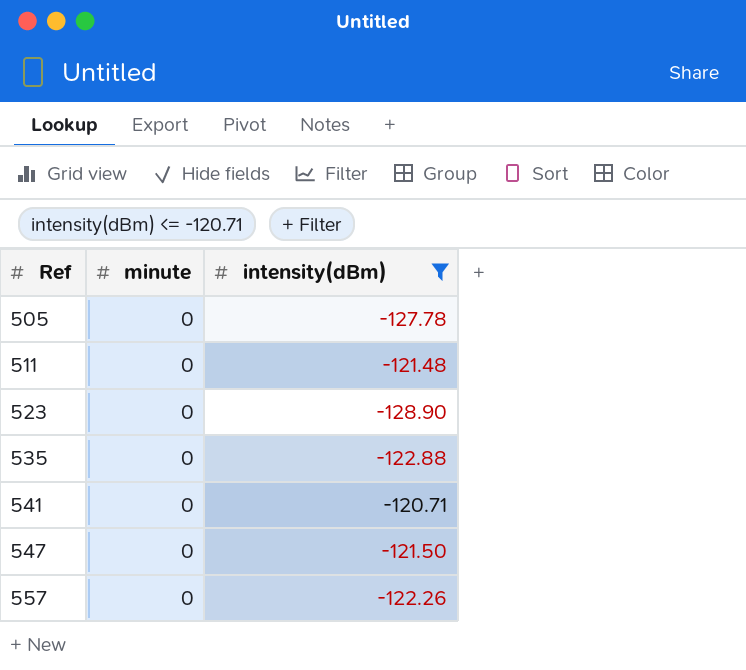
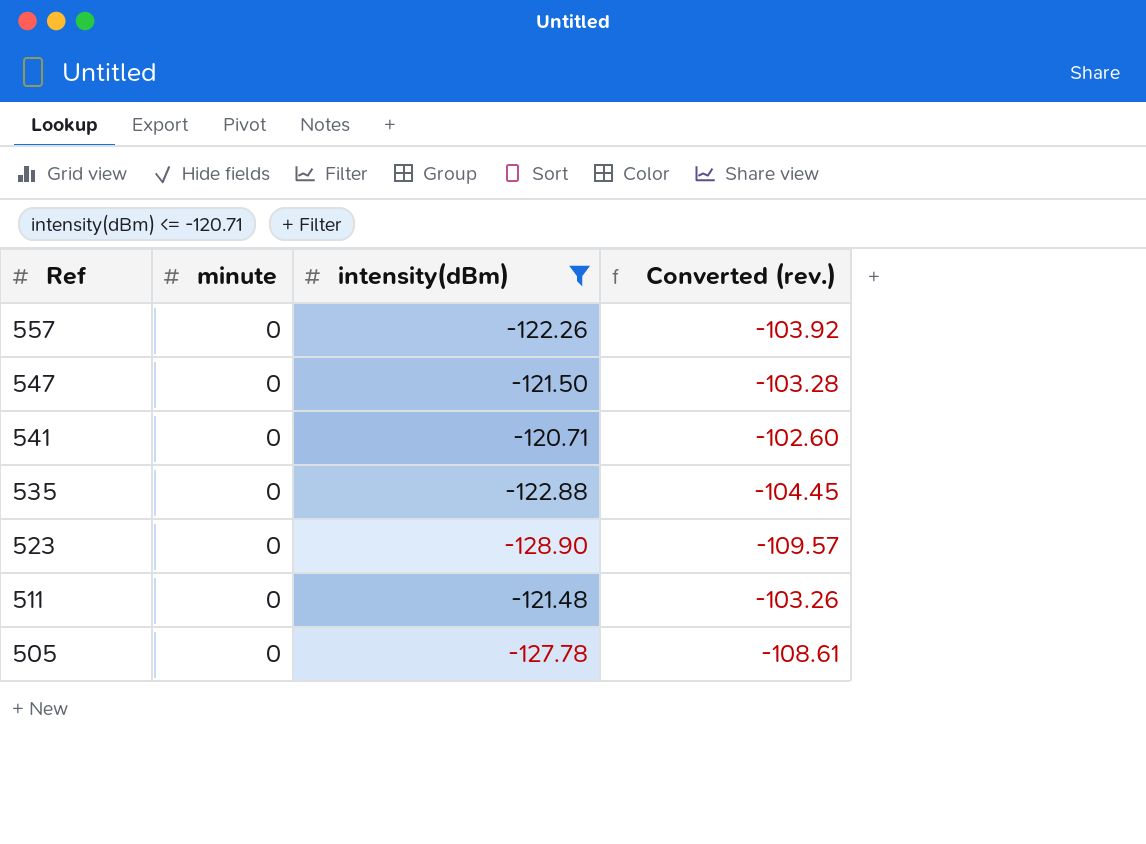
row order: Ref ascending -> Ref descending
column Converted (rev.) | formula: none -> [intensity(dBm)] * 0.85

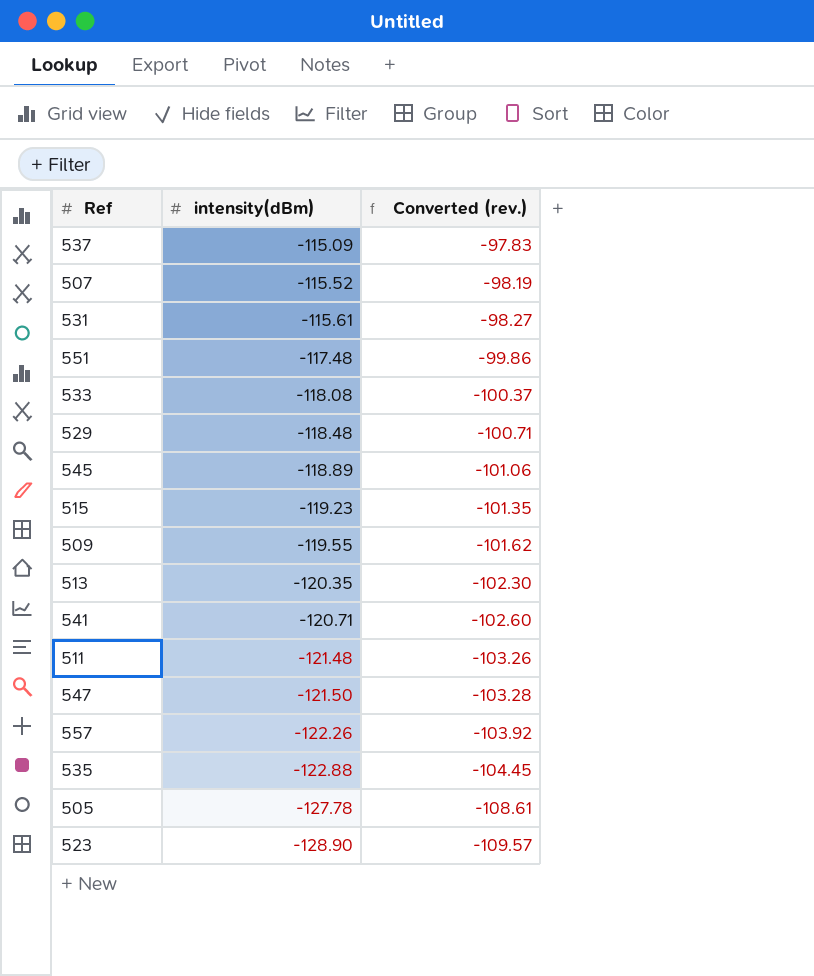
filter: intensity(dBm) <= -120.71 -> none
row order: Ref descending -> intensity(dBm) descending
column minute | position: 2 -> none

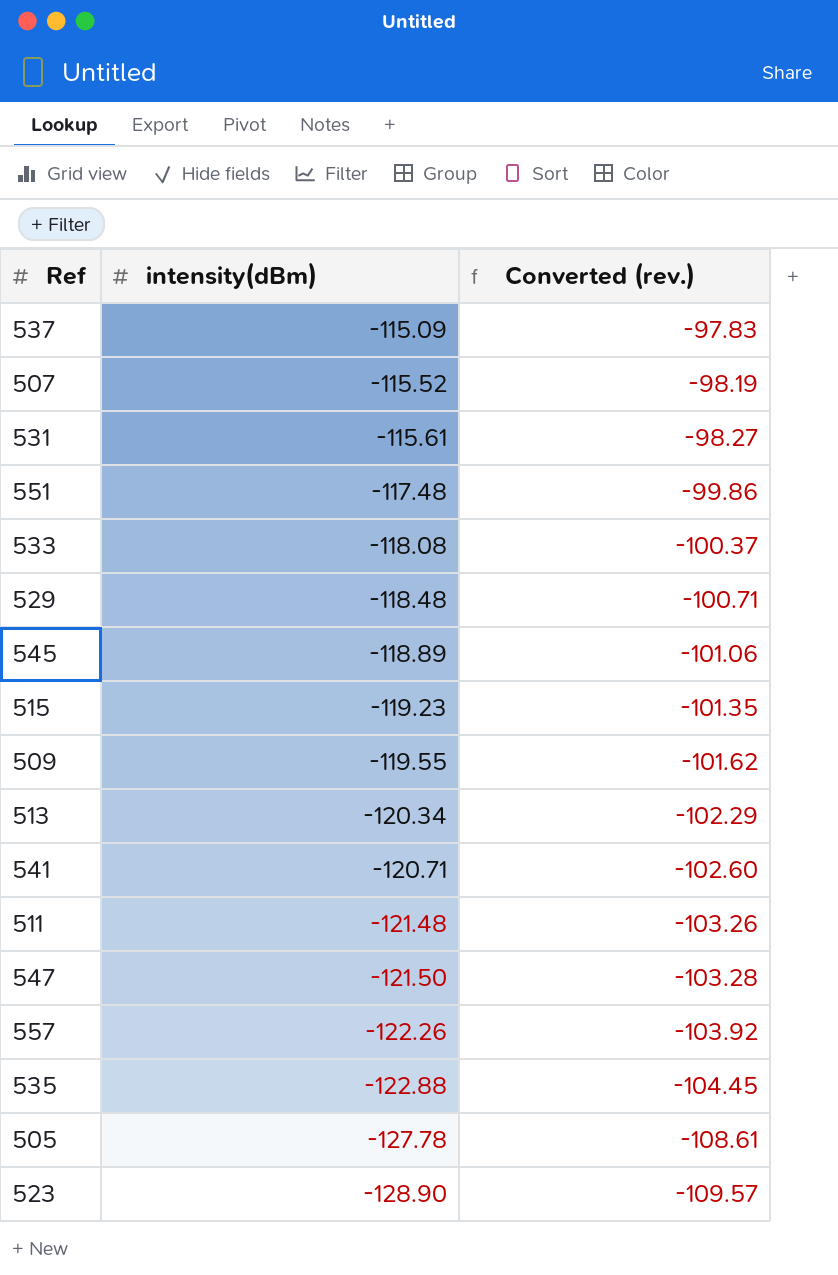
513 | intensity(dBm): -120.35 -> -120.34
513 | Converted (rev.): -102.30 -> -102.29

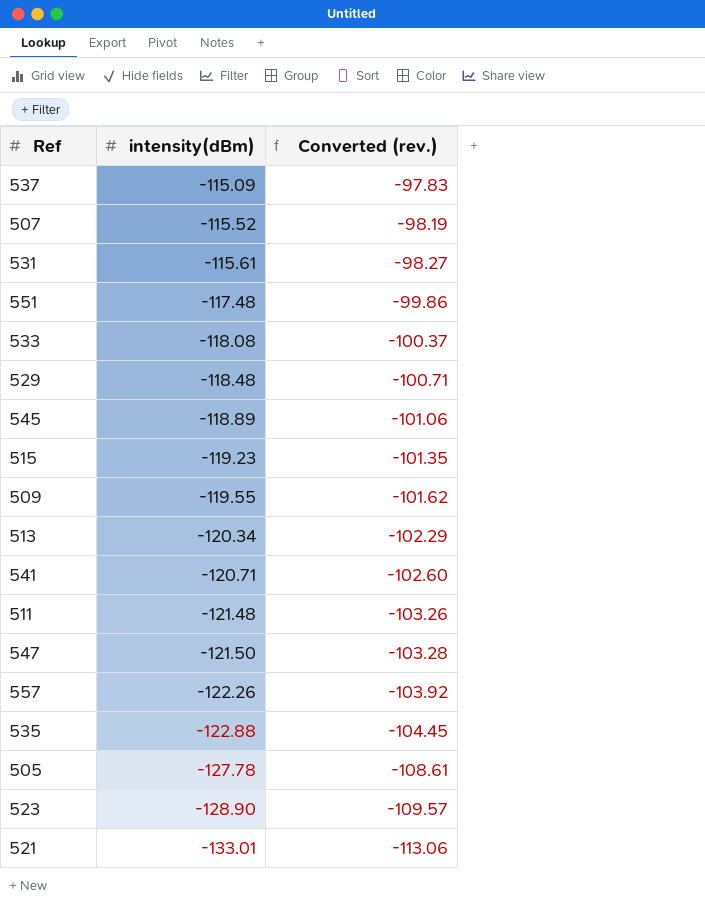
row 521: none -> -133.01 | -113.06

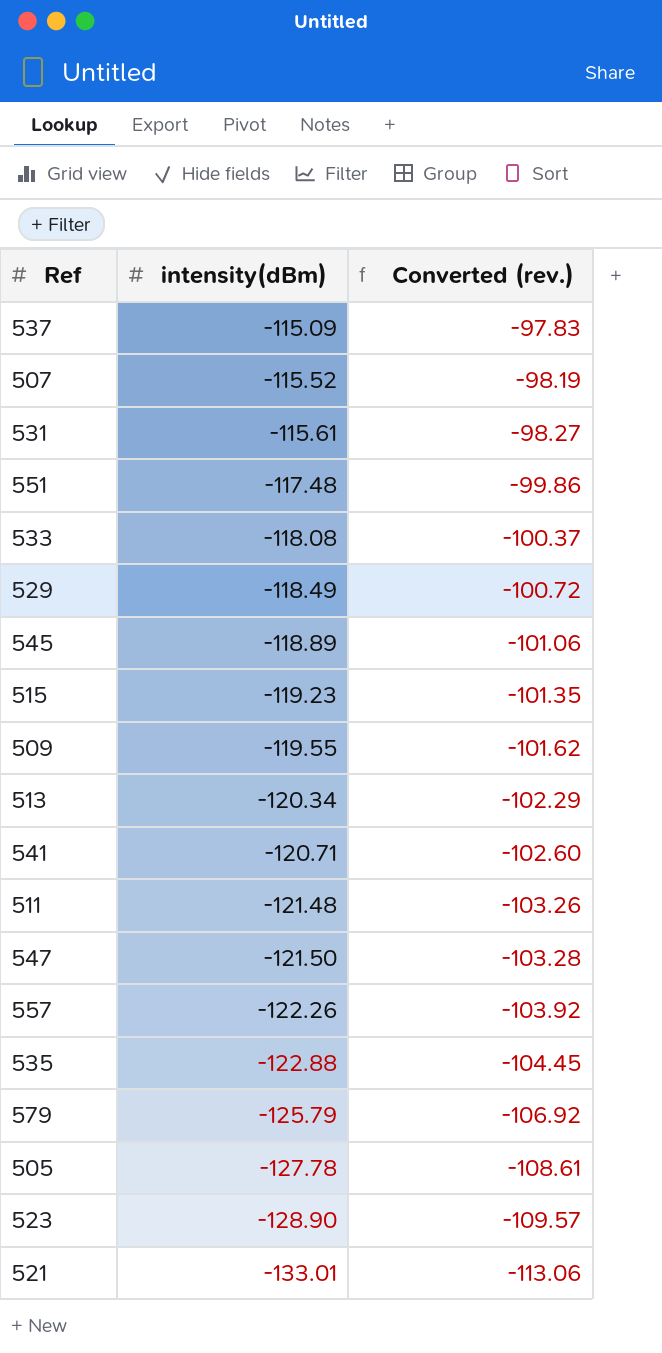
529 | intensity(dBm): -118.48 -> -118.49
529 | Converted (rev.): -100.71 -> -100.72
row 579: none -> -125.79 | -106.92

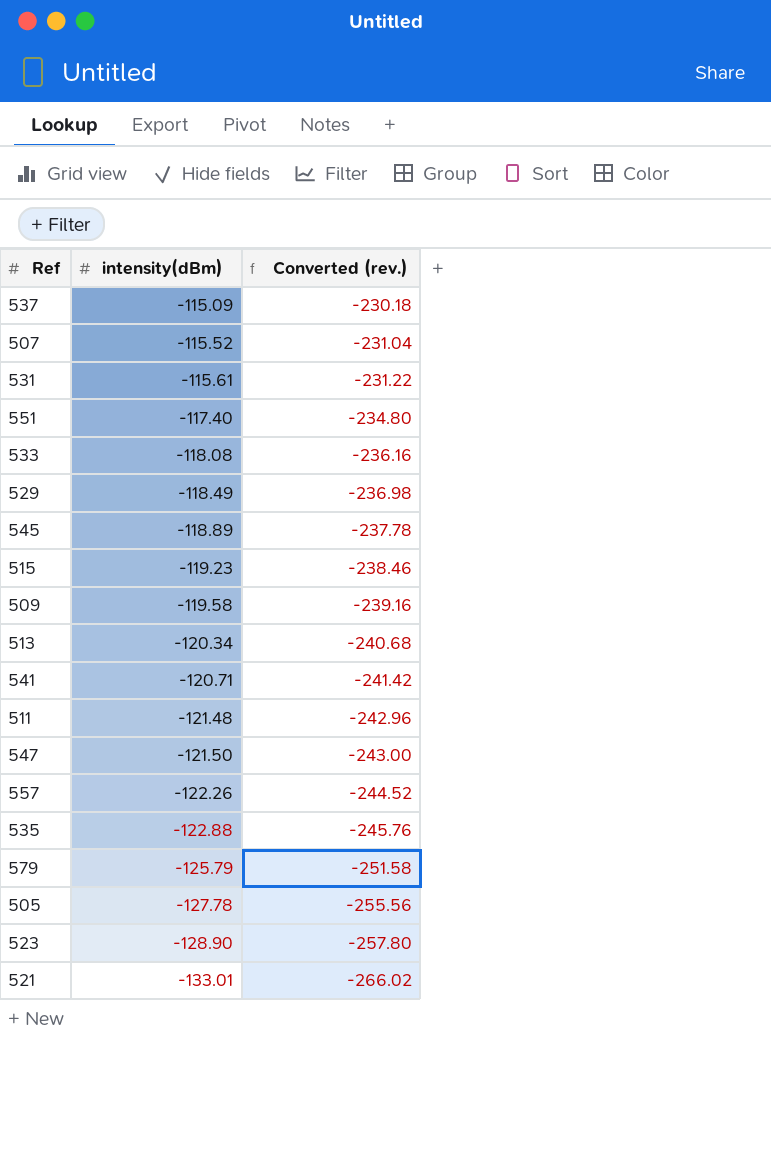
column Converted (rev.) | formula: [intensity(dBm)] * 0.85 -> [intensity(dBm)] * 2
551 | intensity(dBm): -117.48 -> -117.40
509 | intensity(dBm): -119.55 -> -119.58

